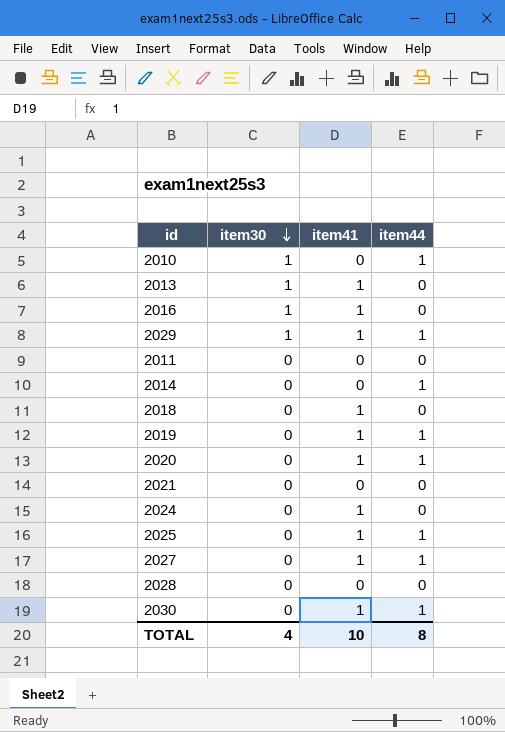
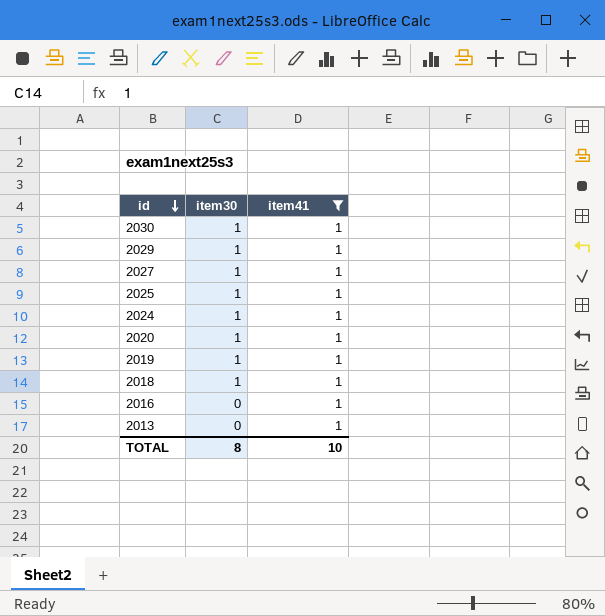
filter: none -> item41 = 1
row order: item30 descending -> id descending
column item44 | position: 4 -> none
2030 | item30: 0 -> 1
2027 | item30: 0 -> 1
2025 | item30: 0 -> 1
2024 | item30: 0 -> 1
2020 | item30: 0 -> 1
2019 | item30: 0 -> 1
2018 | item30: 0 -> 1
2016 | item30: 1 -> 0
2013 | item30: 1 -> 0
TOTAL | item30: 4 -> 8

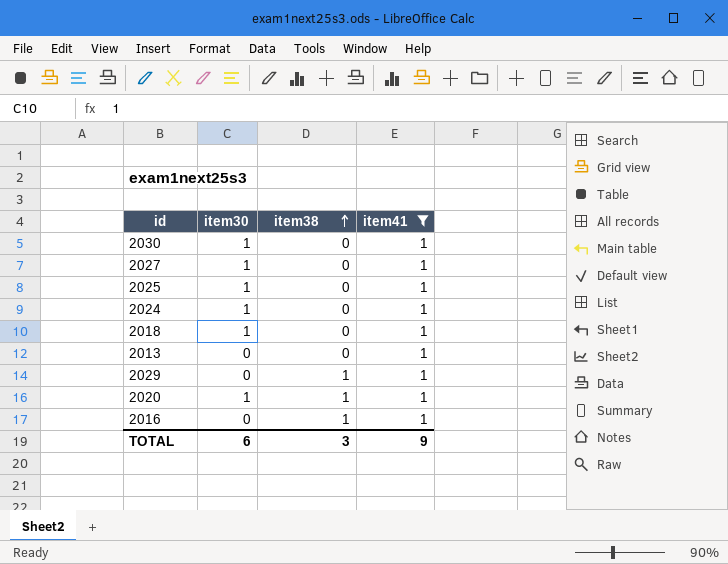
row order: id descending -> item38 ascending
column item38 | position: none -> 3
row 2019: 1 | 1 -> none
2029 | item30: 1 -> 0
TOTAL | item30: 8 -> 6
TOTAL | item41: 10 -> 9

